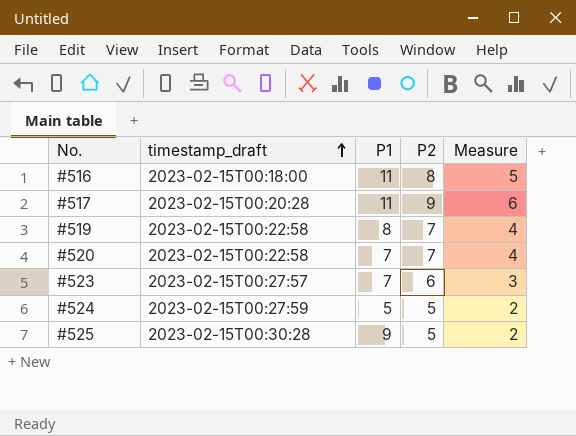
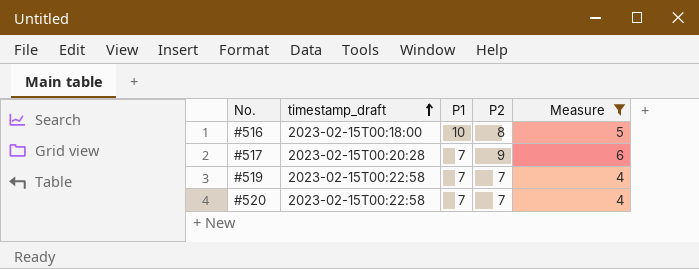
filter: none -> Measure >= 4
#516 | P1: 11 -> 10
#517 | P1: 11 -> 7
#519 | P1: 8 -> 7

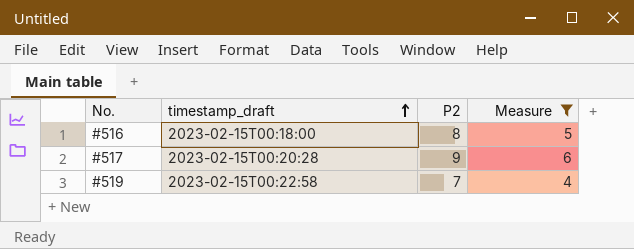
column P1 | position: 3 -> none
row #520: 2023-02-15T00:22:58 | 7 | 7 | 4 -> none

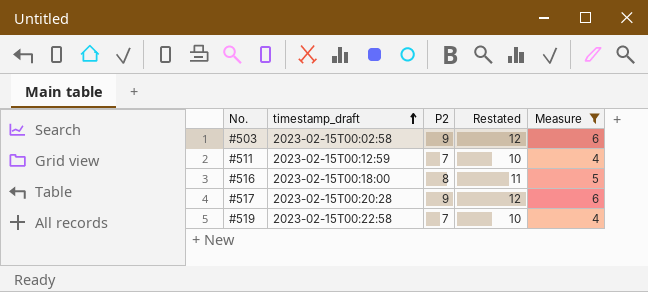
column Restated | formula: none -> [P2] + 3
row #503: none -> 2023-02-15T00:02:58 | 9 | 12 | 6
row #511: none -> 2023-02-15T00:12:59 | 7 | 10 | 4

